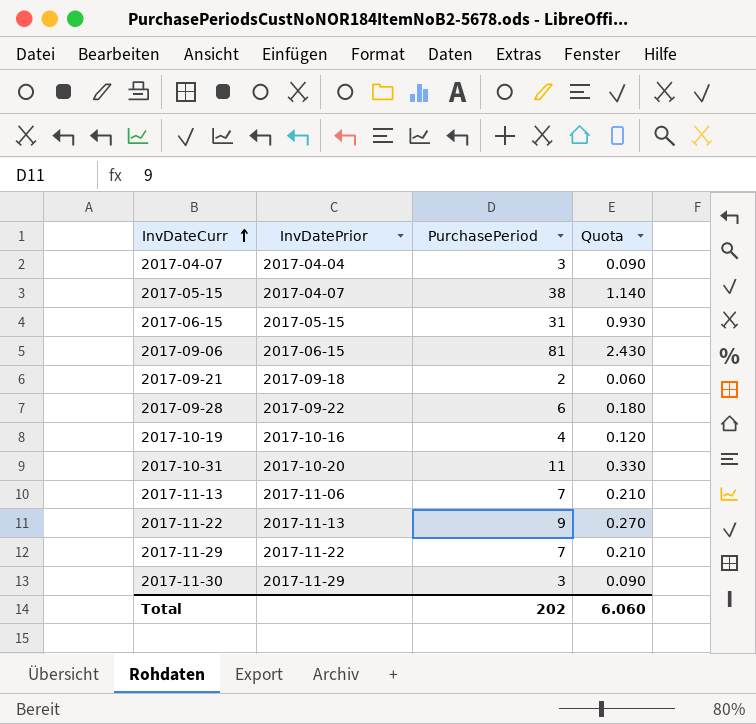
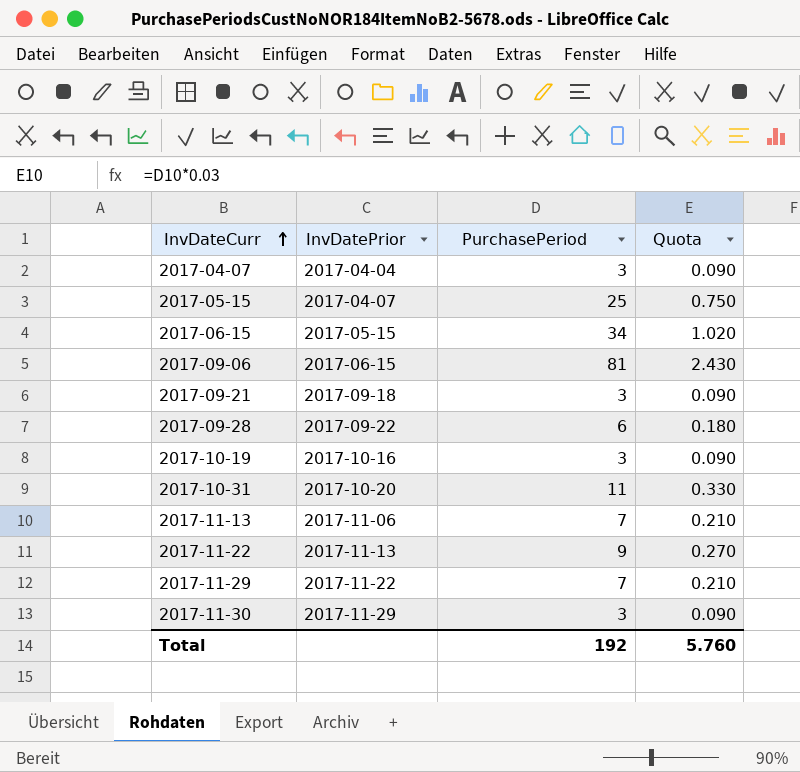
2017-05-15 | PurchasePeriod: 38 -> 25
2017-05-15 | Quota: 1.140 -> 0.750
2017-06-15 | PurchasePeriod: 31 -> 34
2017-06-15 | Quota: 0.930 -> 1.020
2017-09-21 | PurchasePeriod: 2 -> 3
2017-09-21 | Quota: 0.060 -> 0.090
2017-10-19 | PurchasePeriod: 4 -> 3
2017-10-19 | Quota: 0.120 -> 0.090
Total | PurchasePeriod: 202 -> 192
Total | Quota: 6.060 -> 5.760

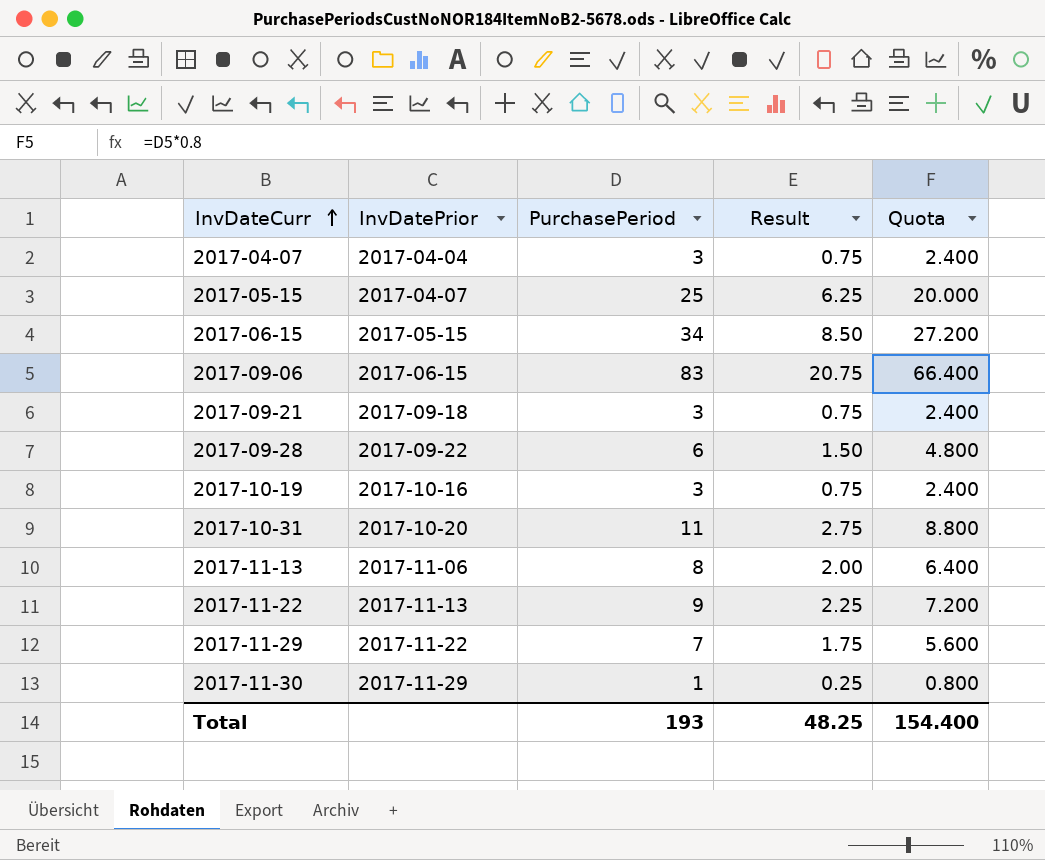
column Result | formula: none -> [PurchasePeriod] * 0.25
column Quota | formula: [PurchasePeriod] * 0.03 -> [PurchasePeriod] * 0.8
2017-09-06 | PurchasePeriod: 81 -> 83
2017-11-13 | PurchasePeriod: 7 -> 8
2017-11-30 | PurchasePeriod: 3 -> 1
Total | PurchasePeriod: 192 -> 193
Total | Quota: 5.760 -> 154.400

